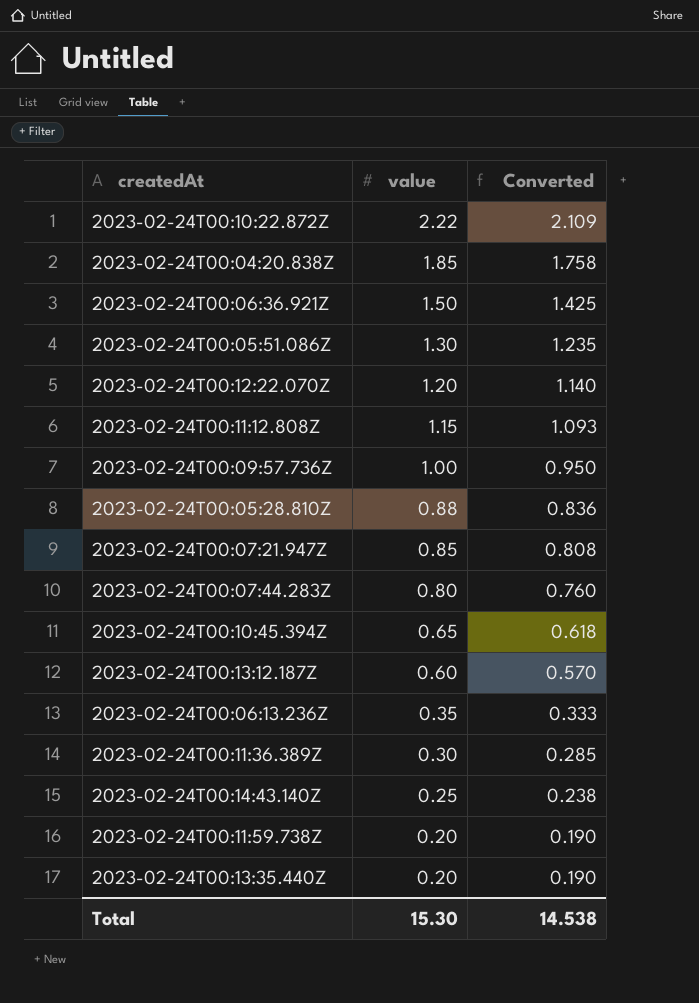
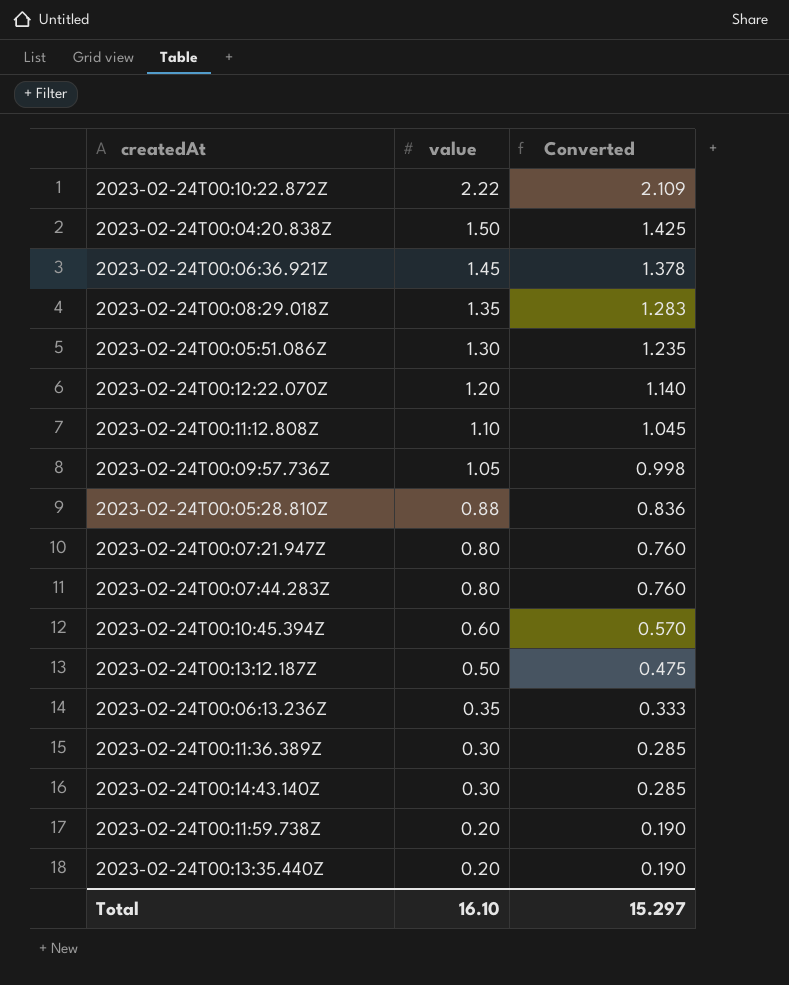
2023-02-24T00:04:20.838Z | value: 1.85 -> 1.50
2023-02-24T00:04:20.838Z | Converted: 1.758 -> 1.425
2023-02-24T00:06:36.921Z | value: 1.50 -> 1.45
2023-02-24T00:06:36.921Z | Converted: 1.425 -> 1.378
row 2023-02-24T00:08:29.018Z: none -> 1.35 | 1.283
2023-02-24T00:11:12.808Z | value: 1.15 -> 1.10
2023-02-24T00:11:12.808Z | Converted: 1.093 -> 1.045
2023-02-24T00:09:57.736Z | value: 1.00 -> 1.05
2023-02-24T00:09:57.736Z | Converted: 0.950 -> 0.998
2023-02-24T00:07:21.947Z | value: 0.85 -> 0.80
2023-02-24T00:07:21.947Z | Converted: 0.808 -> 0.760
2023-02-24T00:10:45.394Z | value: 0.65 -> 0.60
2023-02-24T00:10:45.394Z | Converted: 0.618 -> 0.570
2023-02-24T00:13:12.187Z | value: 0.60 -> 0.50
2023-02-24T00:13:12.187Z | Converted: 0.570 -> 0.475
2023-02-24T00:14:43.140Z | value: 0.25 -> 0.30
2023-02-24T00:14:43.140Z | Converted: 0.238 -> 0.285
Total | value: 15.30 -> 16.10
Total | Converted: 14.538 -> 15.297

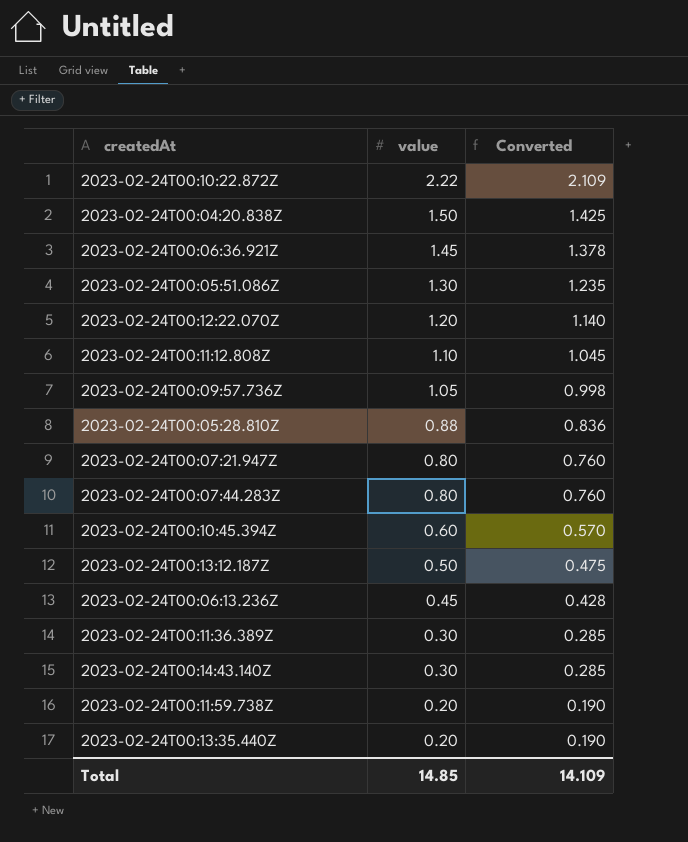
row 2023-02-24T00:08:29.018Z: 1.35 | 1.283 -> none
2023-02-24T00:06:13.236Z | value: 0.35 -> 0.45
2023-02-24T00:06:13.236Z | Converted: 0.333 -> 0.428
Total | value: 16.10 -> 14.85
Total | Converted: 15.297 -> 14.109

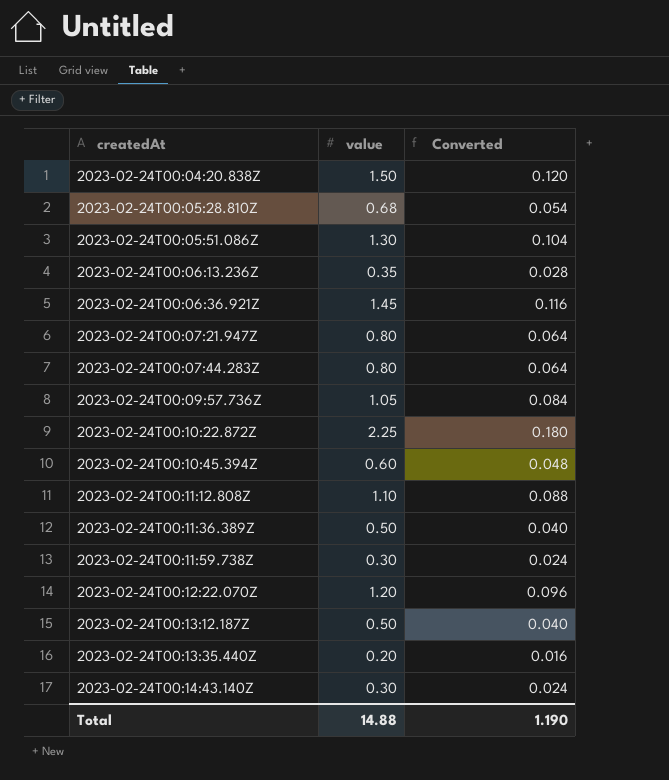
row order: value descending -> createdAt ascending
column Converted | formula: [value] * 0.95 -> [value] * 0.08
2023-02-24T00:05:28.810Z | value: 0.88 -> 0.68
2023-02-24T00:06:13.236Z | value: 0.45 -> 0.35
2023-02-24T00:10:22.872Z | value: 2.22 -> 2.25
2023-02-24T00:11:36.389Z | value: 0.30 -> 0.50
2023-02-24T00:11:59.738Z | value: 0.20 -> 0.30
Total | value: 14.85 -> 14.88
Total | Converted: 14.109 -> 1.190

